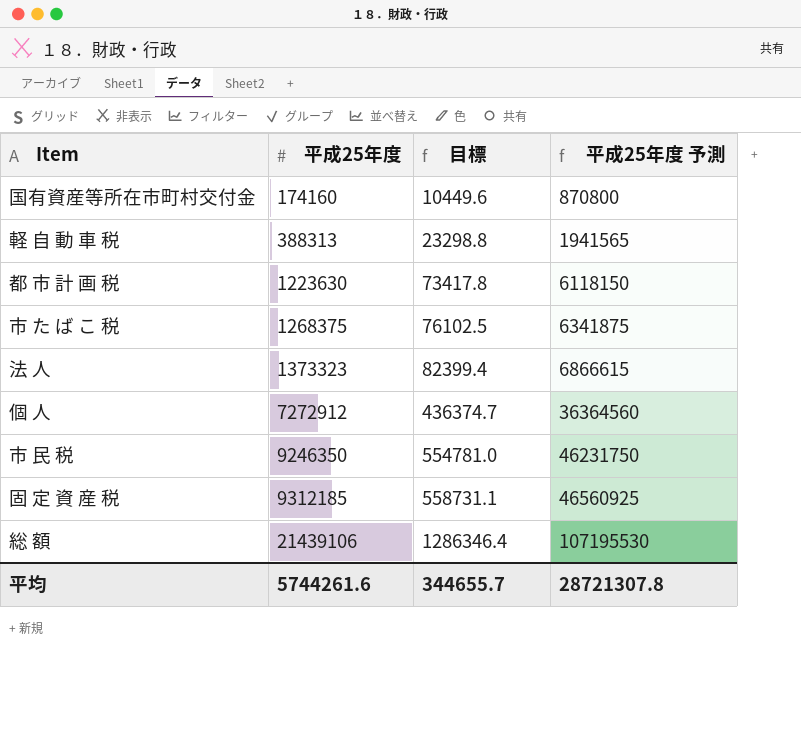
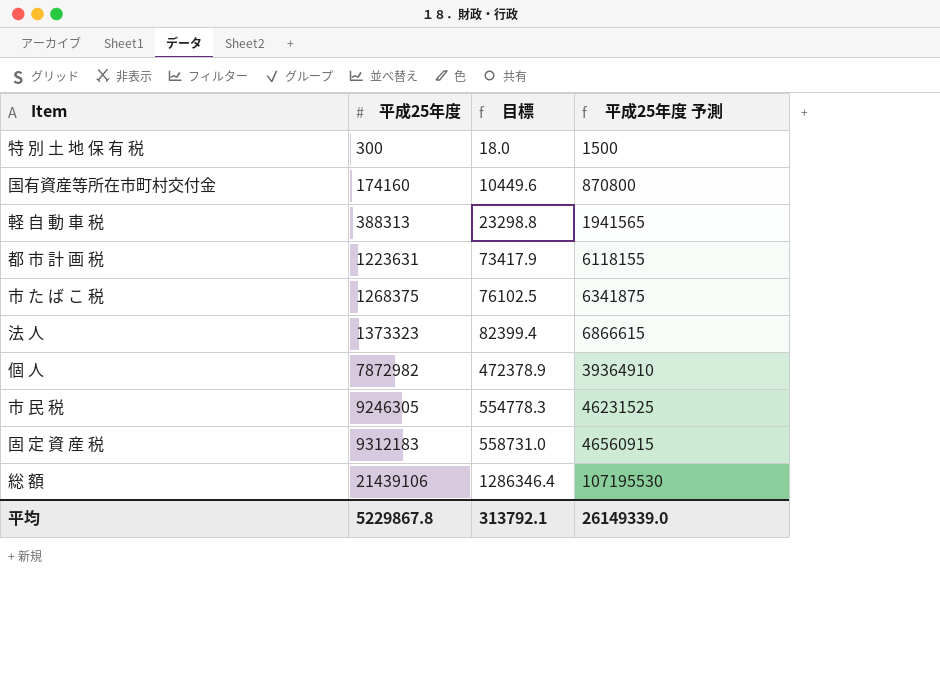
row 特 別 土 地 保 有 税: none -> 300 | 18.0 | 1500
都 市 計 画 税 | 平成25年度: 1223630 -> 1223631
都 市 計 画 税 | 目標: 73417.8 -> 73417.9
都 市 計 画 税 | 平成25年度 予測: 6118150 -> 6118155
個 人 | 平成25年度: 7272912 -> 7872982
個 人 | 目標: 436374.7 -> 472378.9
個 人 | 平成25年度 予測: 36364560 -> 39364910
市 民 税 | 平成25年度: 9246350 -> 9246305
市 民 税 | 目標: 554781.0 -> 554778.3
市 民 税 | 平成25年度 予測: 46231750 -> 46231525
固 定 資 産 税 | 平成25年度: 9312185 -> 9312183
固 定 資 産 税 | 目標: 558731.1 -> 558731.0
固 定 資 産 税 | 平成25年度 予測: 46560925 -> 46560915
平均 | 平成25年度: 5744261.6 -> 5229867.8
平均 | 目標: 344655.7 -> 313792.1
平均 | 平成25年度 予測: 28721307.8 -> 26149339.0

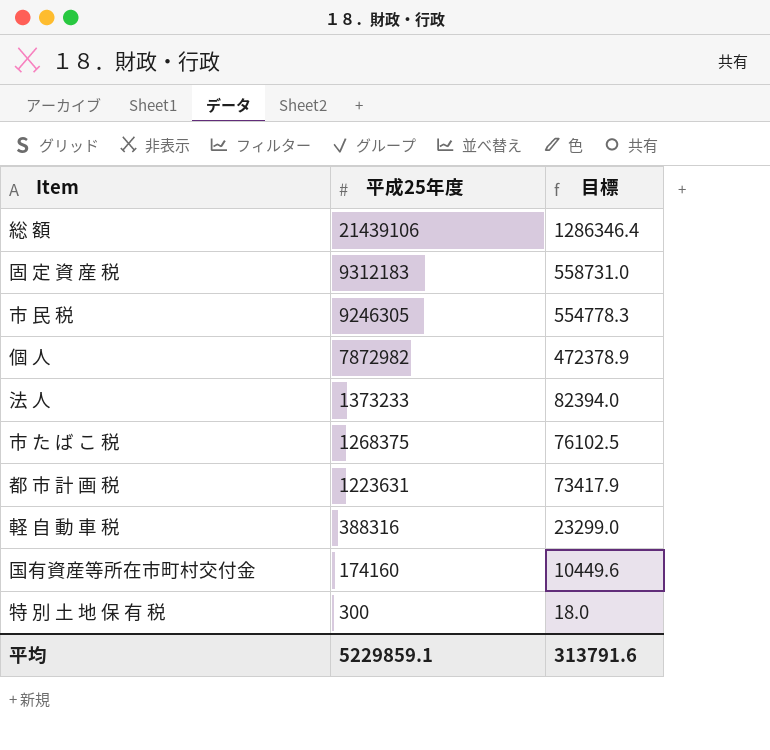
row order: 平成25年度 ascending -> 平成25年度 descending
column 平成25年度 予測 | formula: [平成25年度] * 5 -> none
法 人 | 平成25年度: 1373323 -> 1373233
法 人 | 目標: 82399.4 -> 82394.0
軽 自 動 車 税 | 平成25年度: 388313 -> 388316
軽 自 動 車 税 | 目標: 23298.8 -> 23299.0
平均 | 平成25年度: 5229867.8 -> 5229859.1
平均 | 目標: 313792.1 -> 313791.6

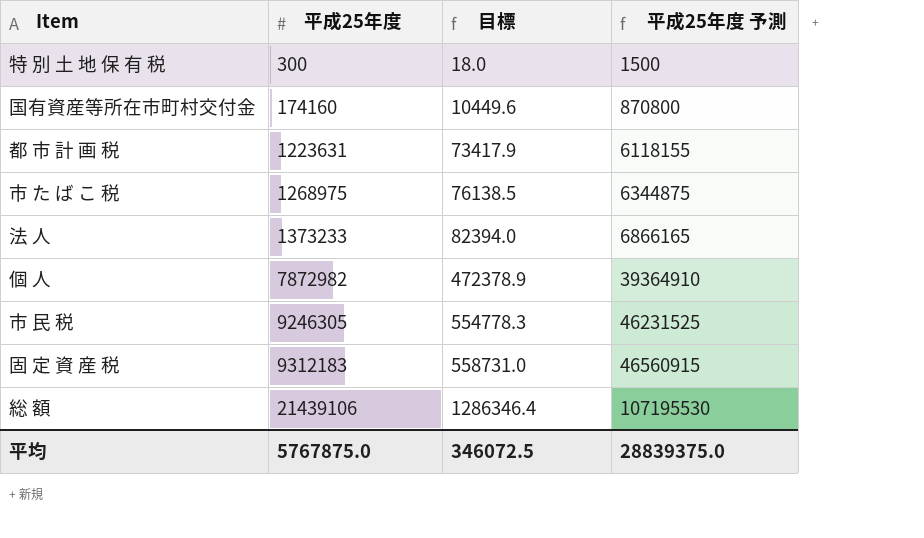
row order: 平成25年度 descending -> 平成25年度 ascending
column 平成25年度 予測 | formula: none -> [平成25年度] * 5
row 軽 自 動 車 税: 388316 | 23299.0 -> none
市 た ば こ 税 | 平成25年度: 1268375 -> 1268975
市 た ば こ 税 | 目標: 76102.5 -> 76138.5
平均 | 平成25年度: 5229859.1 -> 5767875.0
平均 | 目標: 313791.6 -> 346072.5

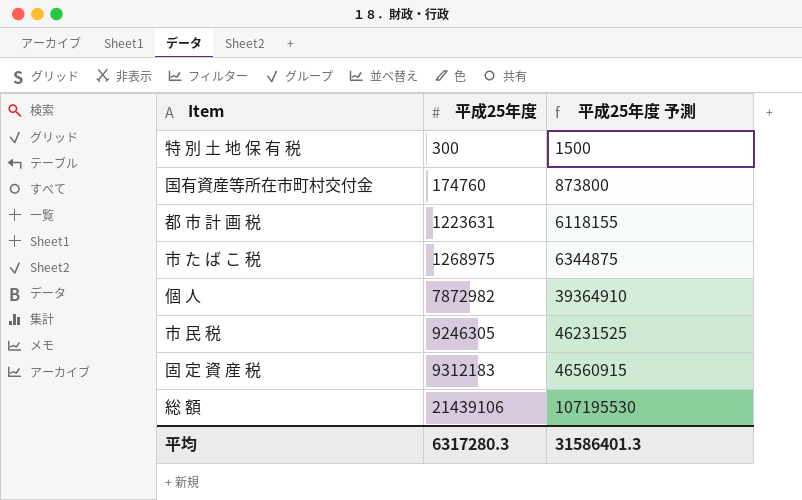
column 目標 | formula: [平成25年度] * 0.06 -> none
row 法 人: 1373233 | 82394.0 | 6866165 -> none
国有資産等所在市町村交付金 | 平成25年度: 174160 -> 174760
国有資産等所在市町村交付金 | 平成25年度 予測: 870800 -> 873800
平均 | 平成25年度: 5767875.0 -> 6317280.3
平均 | 平成25年度 予測: 28839375.0 -> 31586401.3

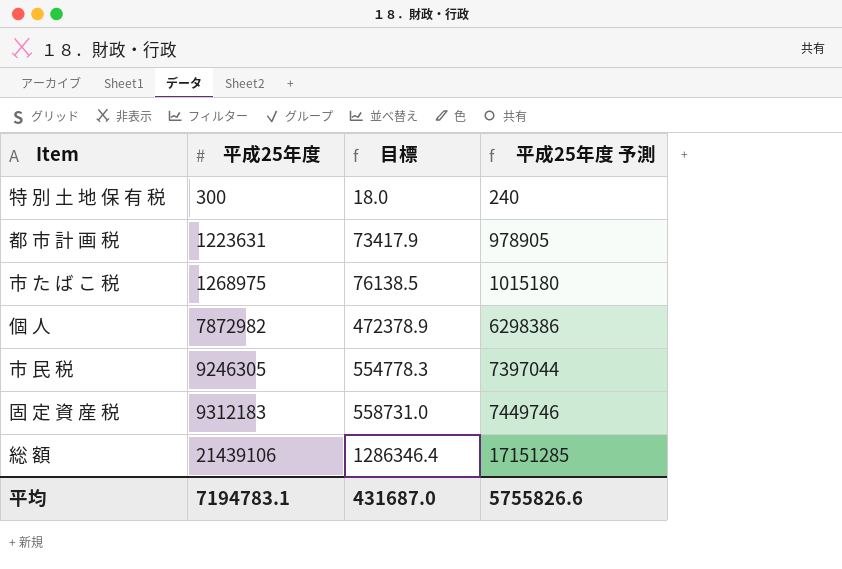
column 目標 | formula: none -> [平成25年度] * 0.06
column 平成25年度 予測 | formula: [平成25年度] * 5 -> [平成25年度] * 0.8
row 国有資産等所在市町村交付金: 174760 | 873800 -> none
平均 | 平成25年度: 6317280.3 -> 7194783.1
平均 | 平成25年度 予測: 31586401.3 -> 5755826.6

